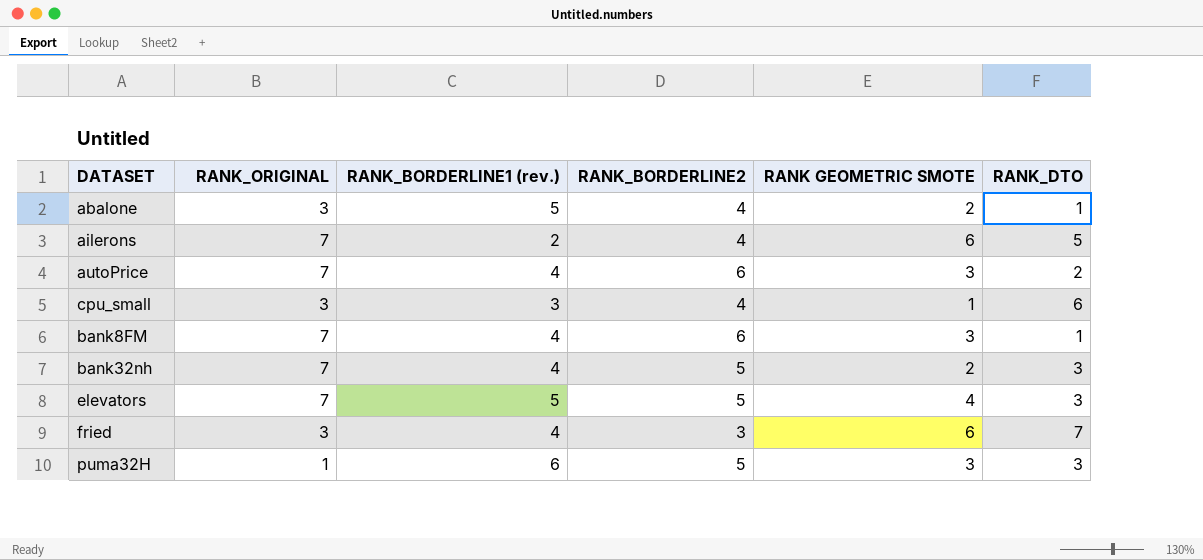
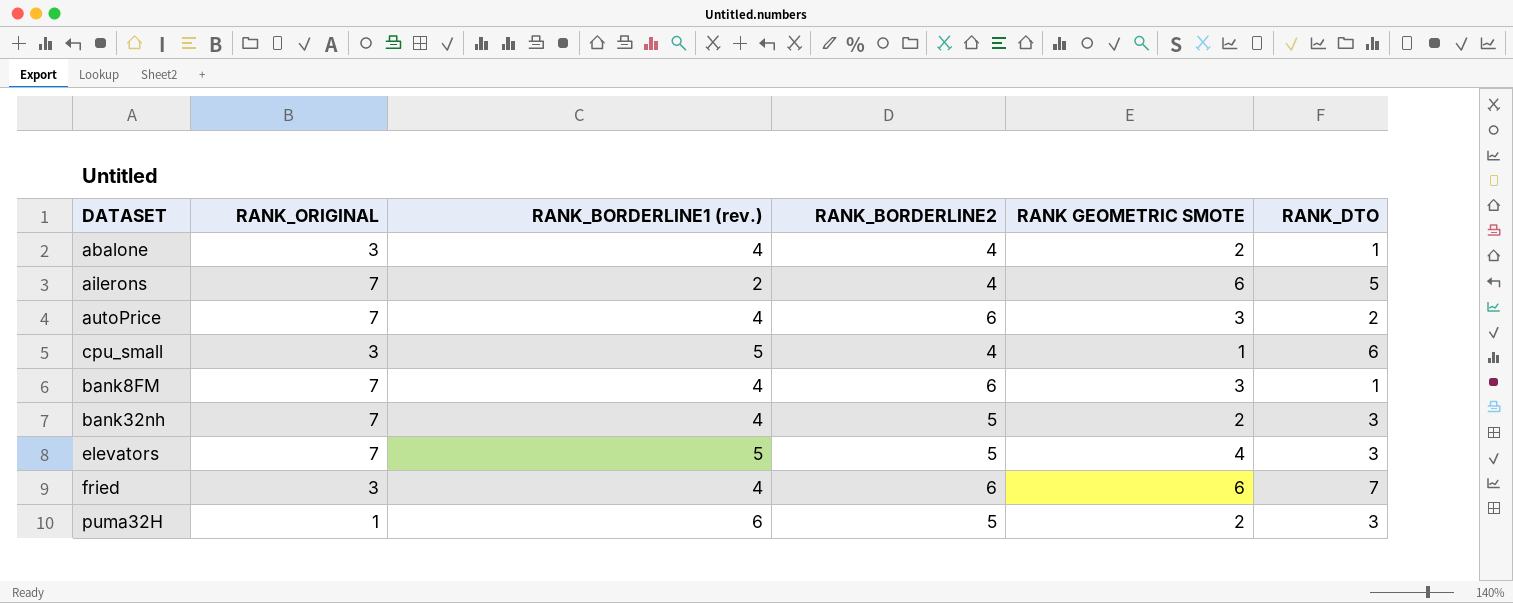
abalone | RANK_BORDERLINE1 (rev.): 5 -> 4
cpu_small | RANK_BORDERLINE1 (rev.): 3 -> 5
fried | RANK_BORDERLINE2: 3 -> 6
puma32H | RANK GEOMETRIC SMOTE: 3 -> 2

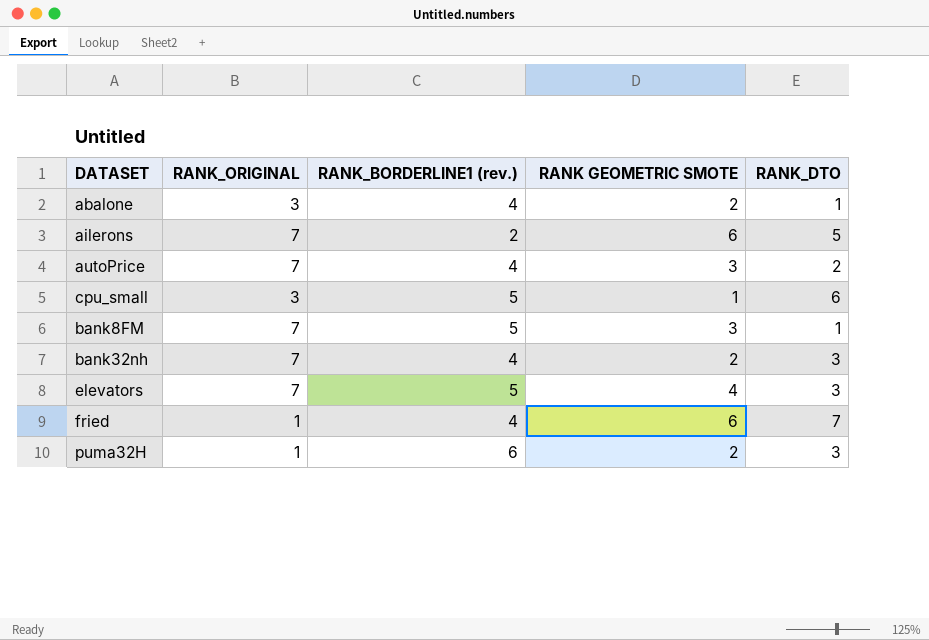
column RANK_BORDERLINE2 | position: 4 -> none
bank8FM | RANK_BORDERLINE1 (rev.): 4 -> 5
fried | RANK_ORIGINAL: 3 -> 1

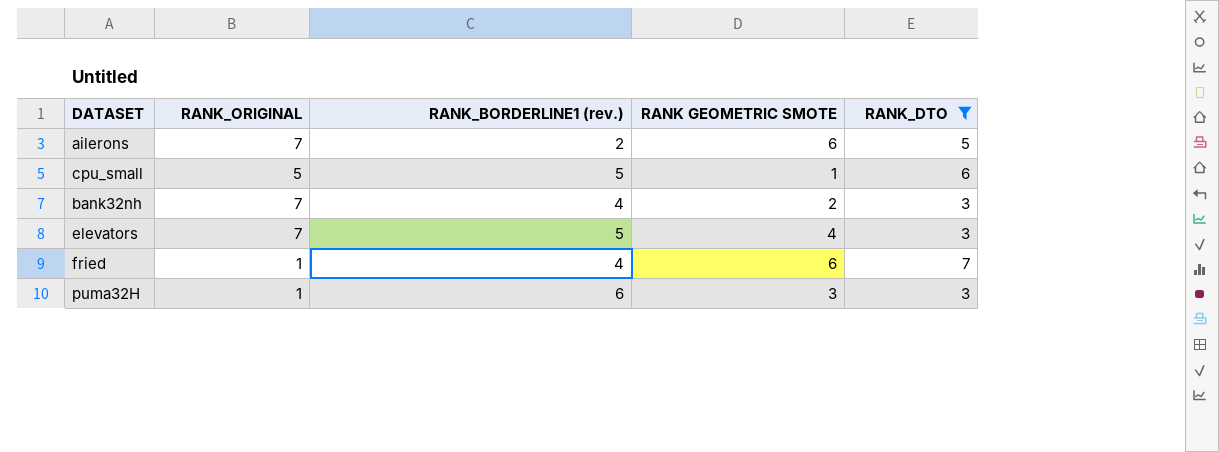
filter: none -> RANK_DTO >= 3
cpu_small | RANK_ORIGINAL: 3 -> 5
puma32H | RANK GEOMETRIC SMOTE: 2 -> 3

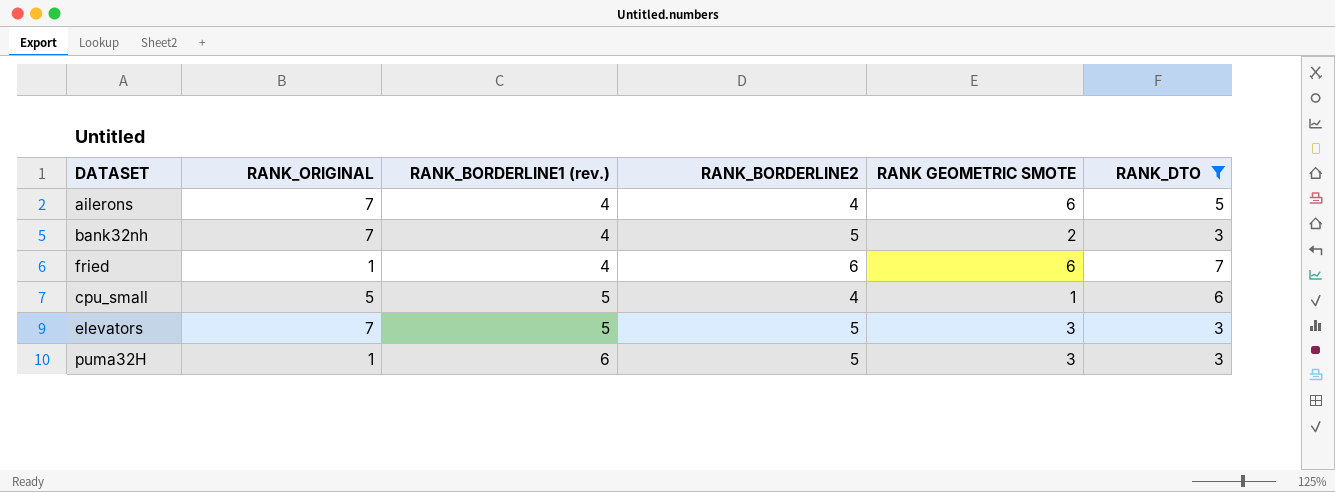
row order: none -> RANK_BORDERLINE1 (rev.) ascending
column RANK_BORDERLINE2 | position: none -> 4
ailerons | RANK_BORDERLINE1 (rev.): 2 -> 4
elevators | RANK GEOMETRIC SMOTE: 4 -> 3

